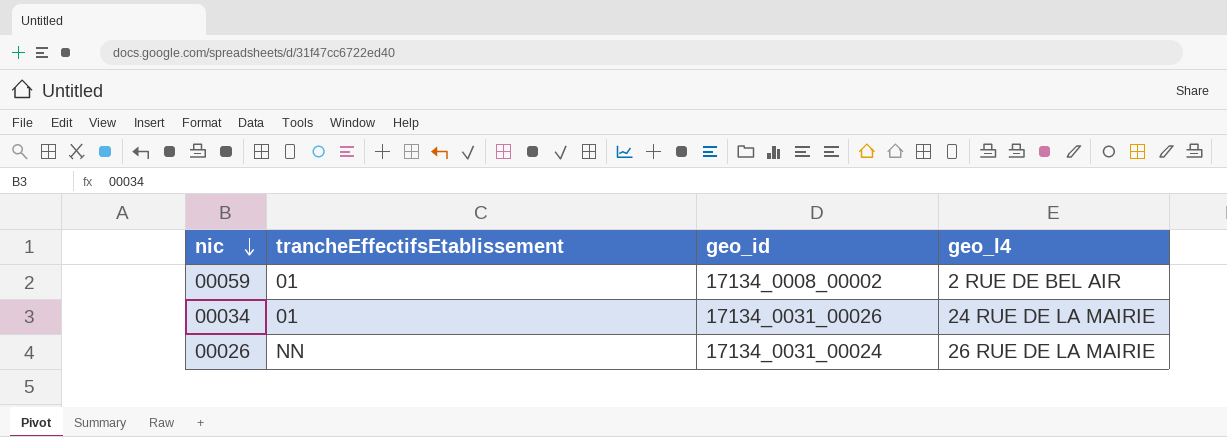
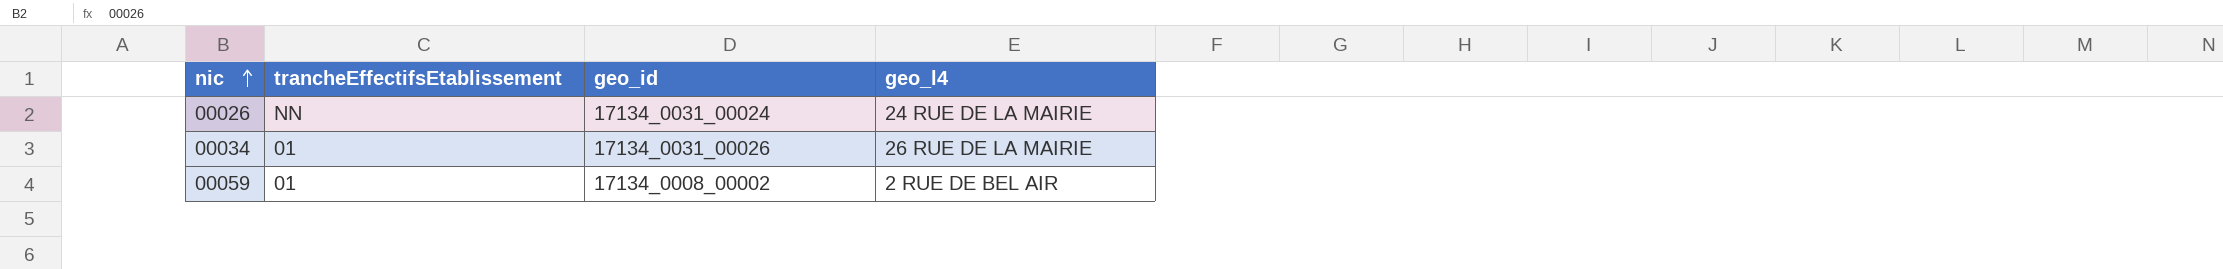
row order: nic descending -> nic ascending
00026 | geo_l4: 26 RUE DE LA MAIRIE -> 24 RUE DE LA MAIRIE
00034 | geo_l4: 24 RUE DE LA MAIRIE -> 26 RUE DE LA MAIRIE

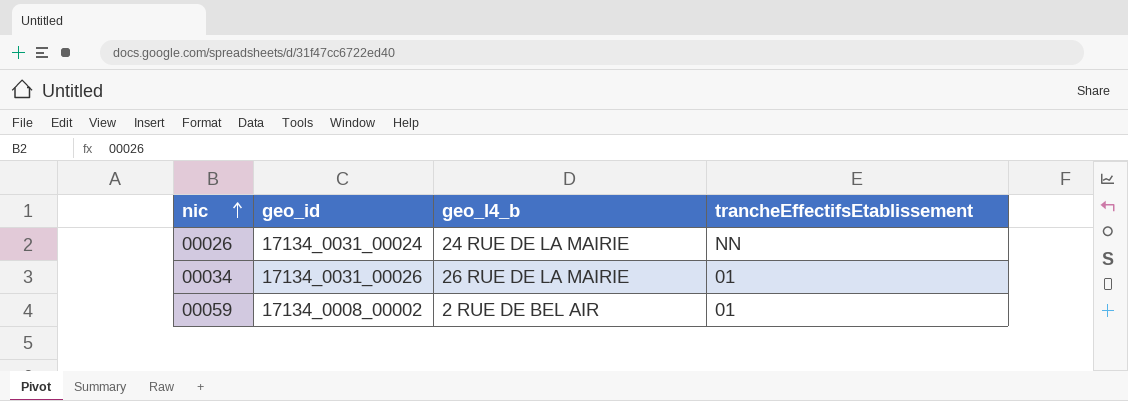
column name: geo_l4 -> geo_l4_b
column trancheEffectifsEtablissement | position: 2 -> 4

